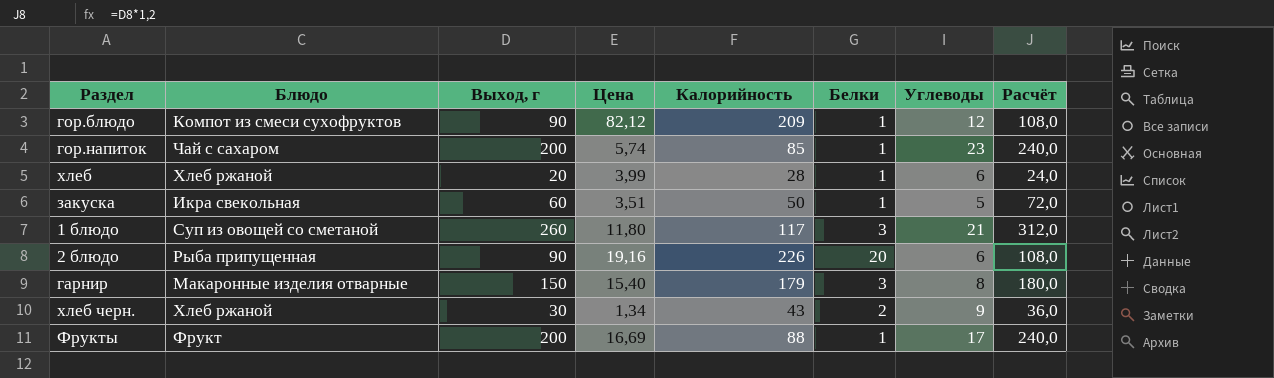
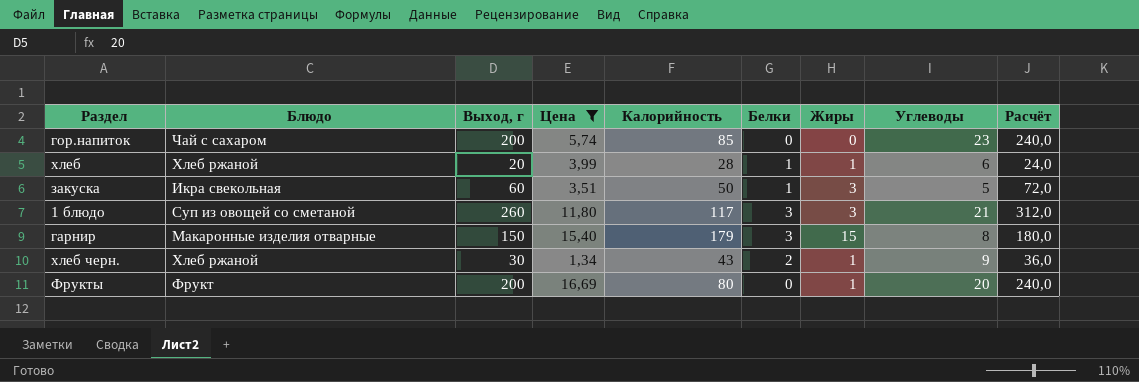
filter: none -> Цена <= 16,69
column Жиры | position: none -> 7
гор.напиток | Белки: 1 -> 0
Фрукты | Калорийность: 88 -> 80
Фрукты | Белки: 1 -> 0
Фрукты | Углеводы: 17 -> 20

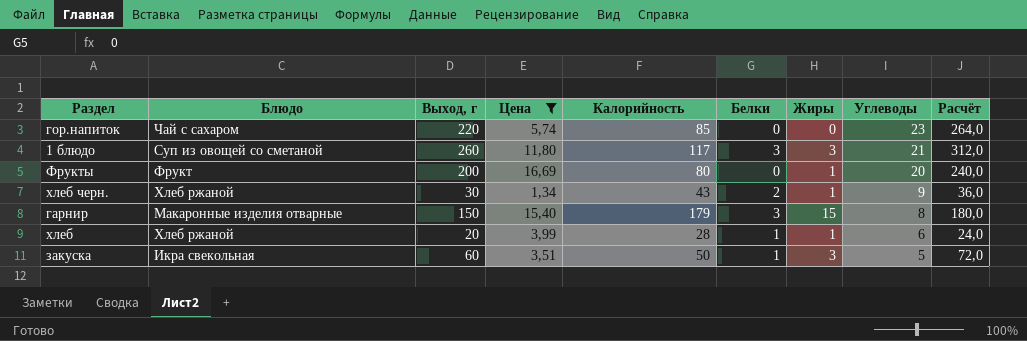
row order: none -> Углеводы descending
гор.напиток | Выход, г: 200 -> 220
гор.напиток | Расчёт: 240,0 -> 264,0

